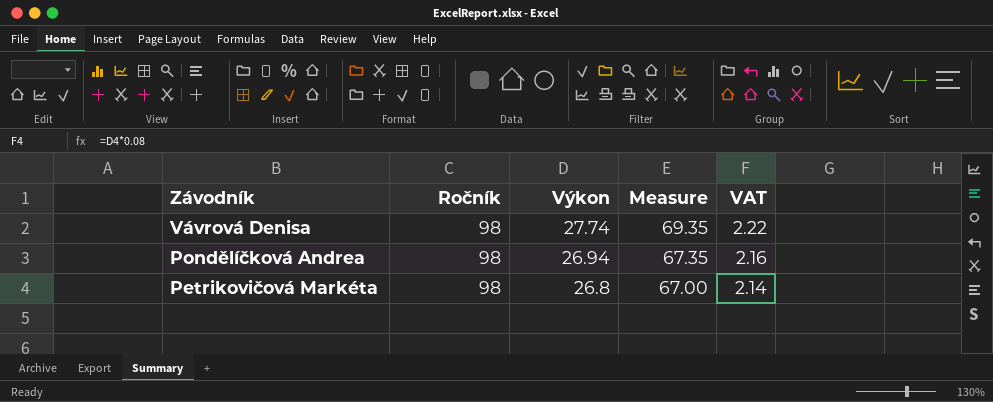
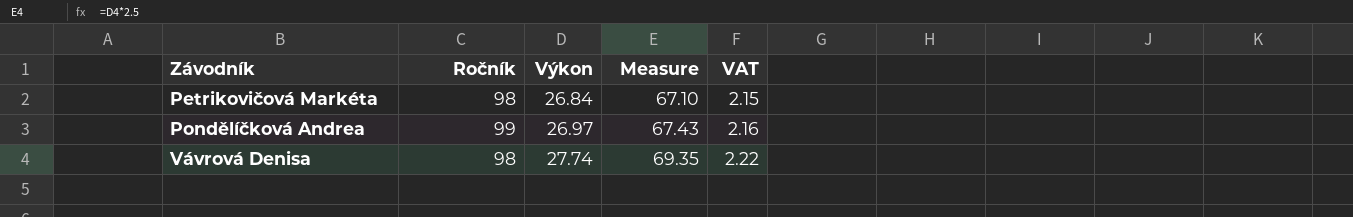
row order: Závodník descending -> Závodník ascending
Petrikovičová Markéta | Výkon: 26.8 -> 26.84
Petrikovičová Markéta | Measure: 67.00 -> 67.10
Petrikovičová Markéta | VAT: 2.14 -> 2.15
Pondělíčková Andrea | Ročník: 98 -> 99
Pondělíčková Andrea | Výkon: 26.94 -> 26.97
Pondělíčková Andrea | Measure: 67.35 -> 67.43

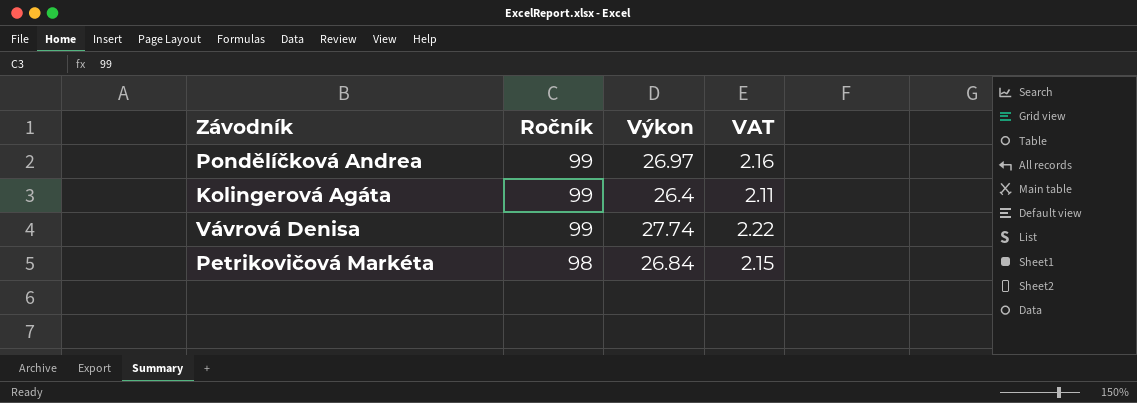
row order: Závodník ascending -> Ročník descending
column Measure | formula: [Výkon] * 2.5 -> none
row Kolingerová Agáta: none -> 99 | 26.4 | 2.11
Vávrová Denisa | Ročník: 98 -> 99

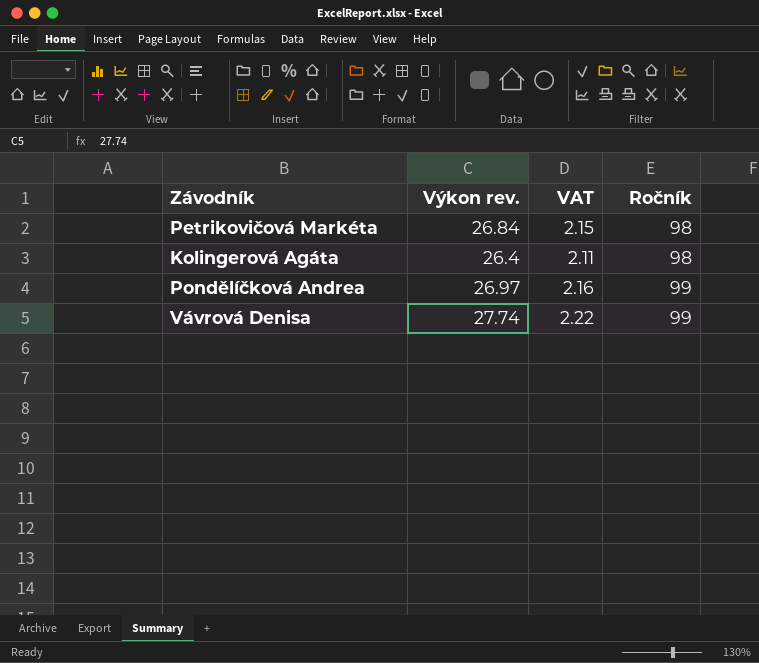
row order: Ročník descending -> Ročník ascending
column name: Výkon -> Výkon rev.
column Ročník | position: 2 -> 4
Kolingerová Agáta | Ročník: 99 -> 98

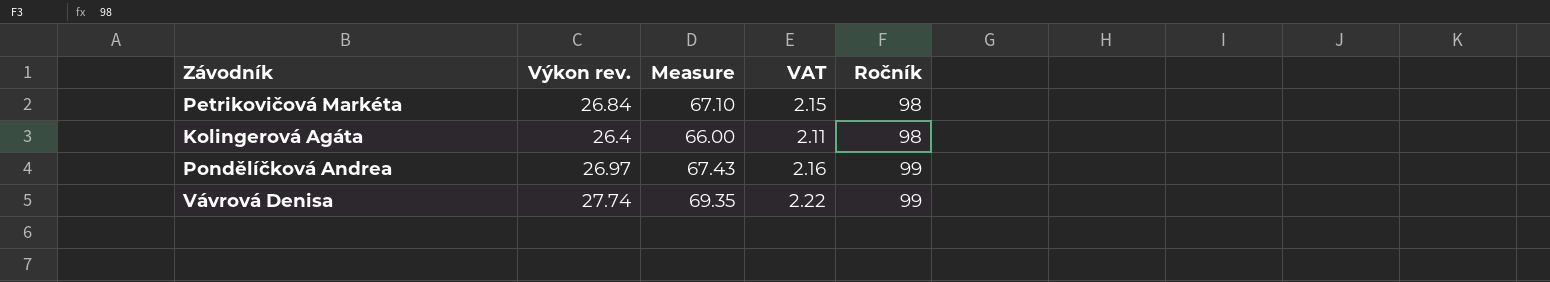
column Measure | formula: none -> [Výkon rev.] * 2.5

